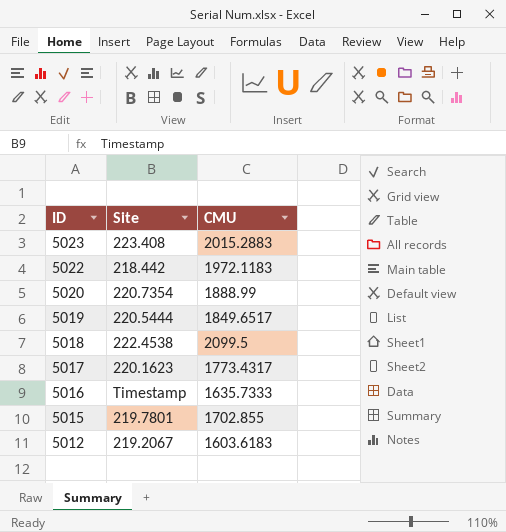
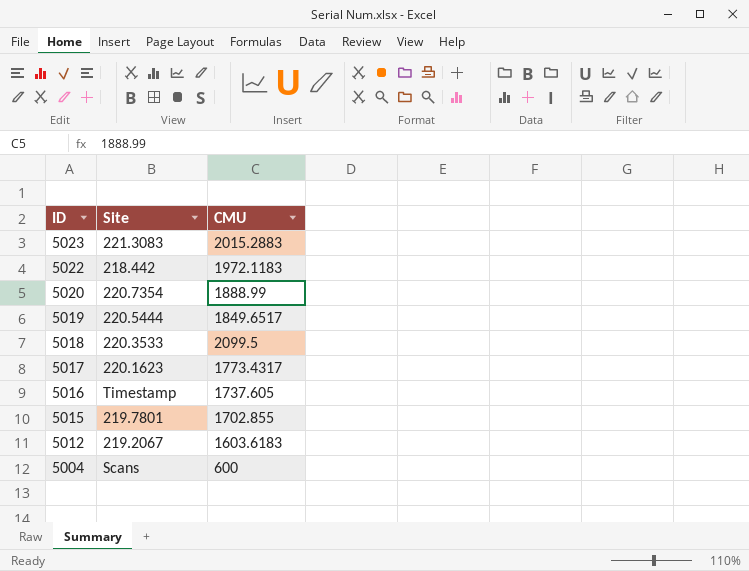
5023 | Site: 223.408 -> 221.3083
5018 | Site: 222.4538 -> 220.3533
5016 | CMU: 1635.7333 -> 1737.605
row 5004: none -> Scans | 600

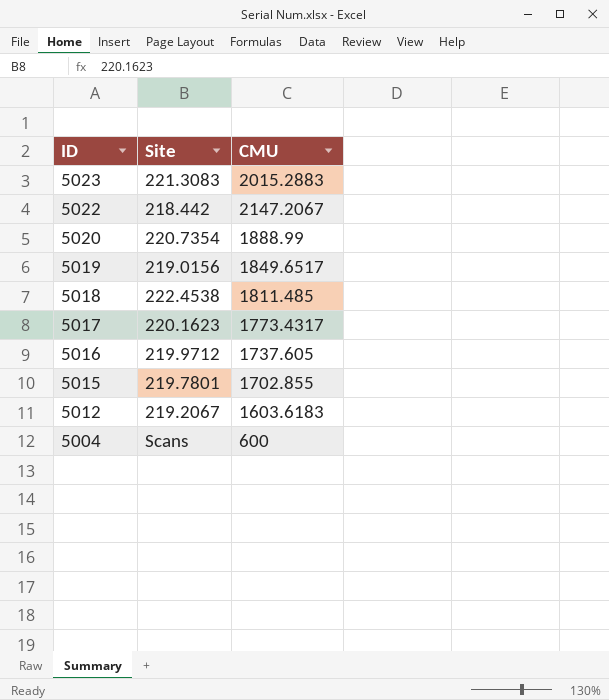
5022 | CMU: 1972.1183 -> 2147.2067
5019 | Site: 220.5444 -> 219.0156
5018 | Site: 220.3533 -> 222.4538
5018 | CMU: 2099.5 -> 1811.485
5016 | Site: Timestamp -> 219.9712

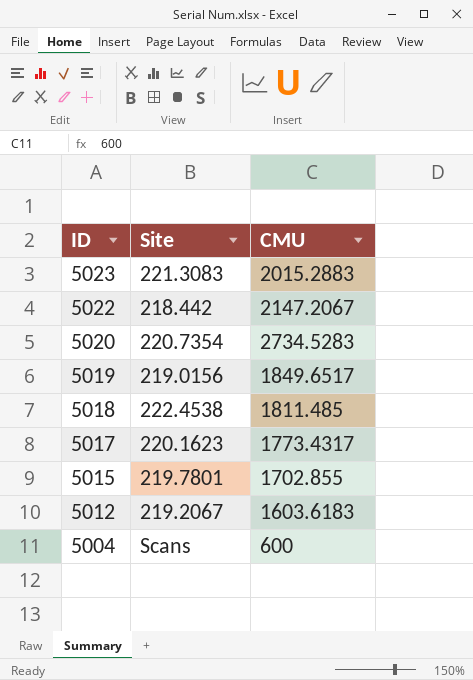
row 5016: 219.9712 | 1737.605 -> none
5020 | CMU: 1888.99 -> 2734.5283

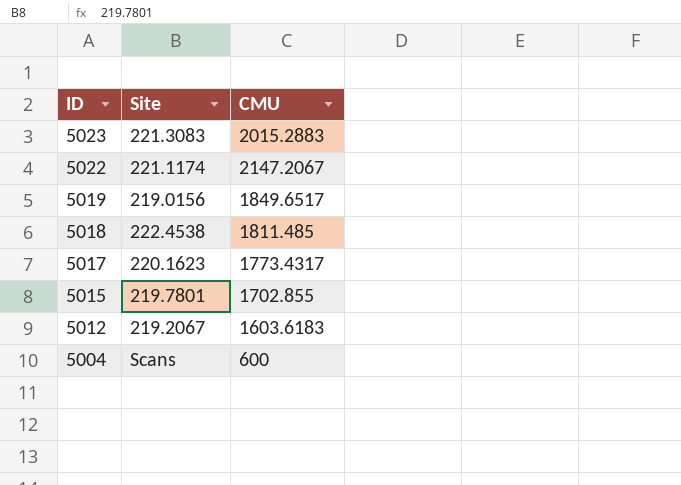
row 5020: 220.7354 | 2734.5283 -> none
5022 | Site: 218.442 -> 221.1174

